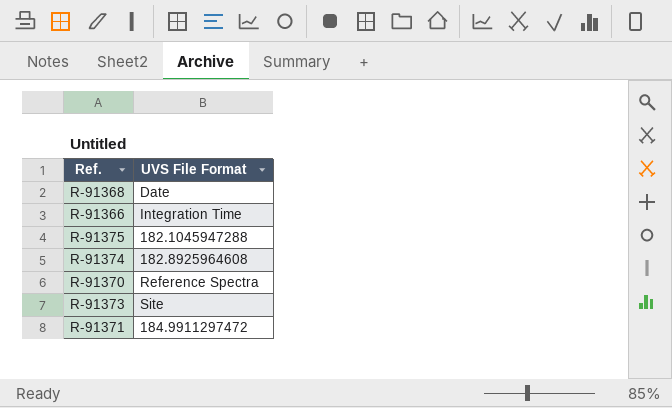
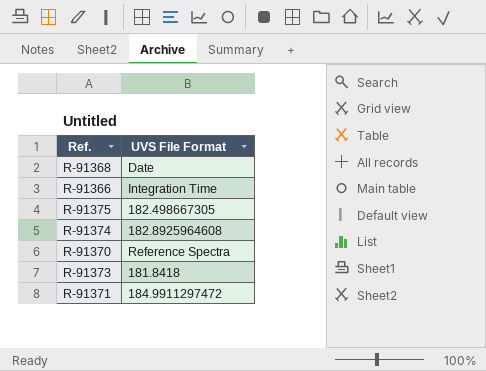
R-91375 | UVS File Format: 182.1045947288 -> 182.498667305
R-91373 | UVS File Format: Site -> 181.8418

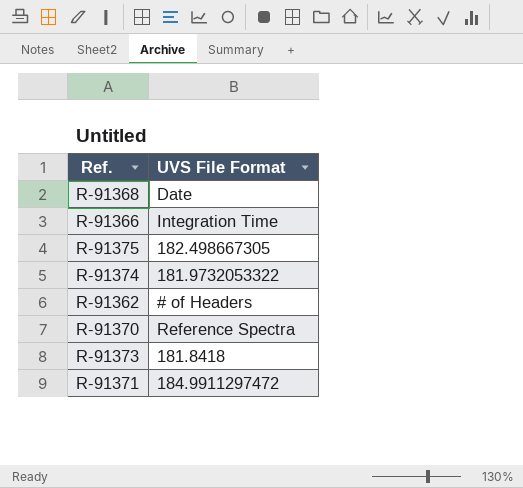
R-91374 | UVS File Format: 182.8925964608 -> 181.9732053322
row R-91362: none -> # of Headers

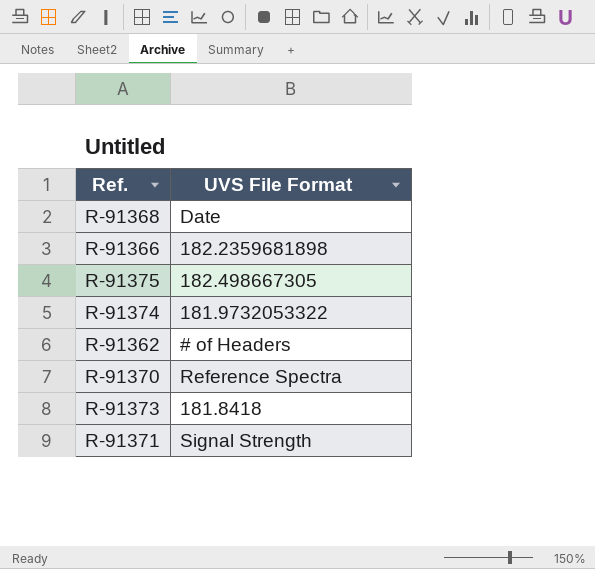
R-91366 | UVS File Format: Integration Time -> 182.2359681898
R-91371 | UVS File Format: 184.9911297472 -> Signal Strength

